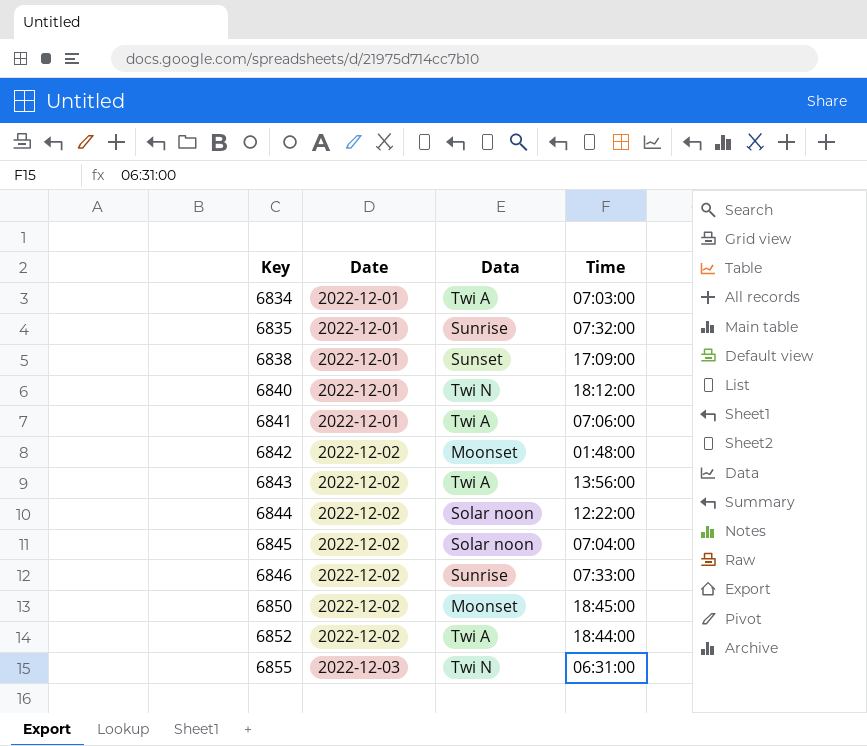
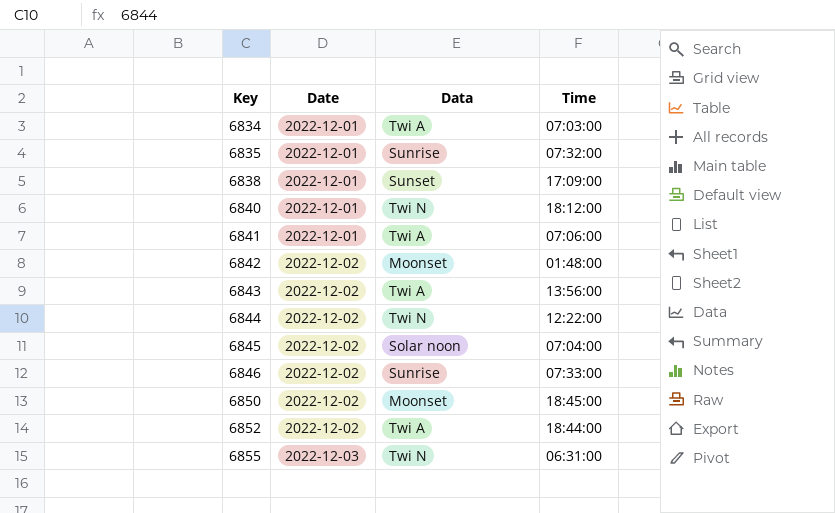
6844 | Data: Solar noon -> Twi N

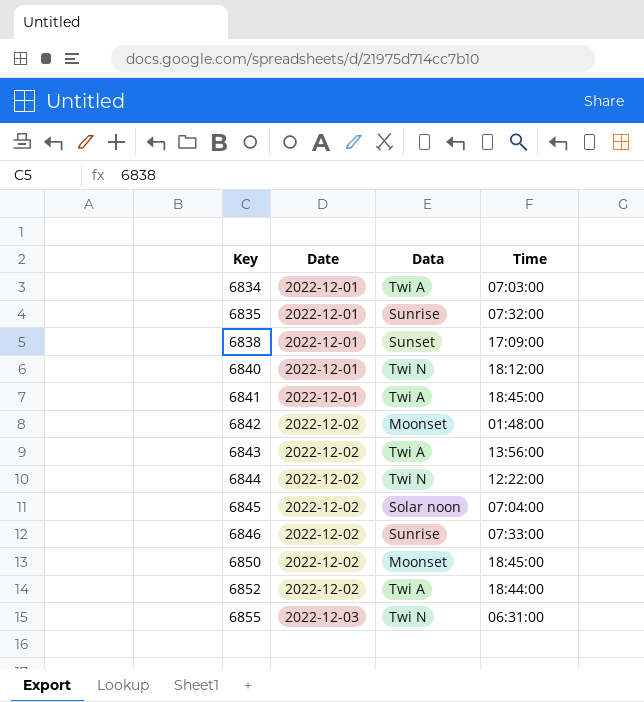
6841 | Time: 07:06:00 -> 18:45:00

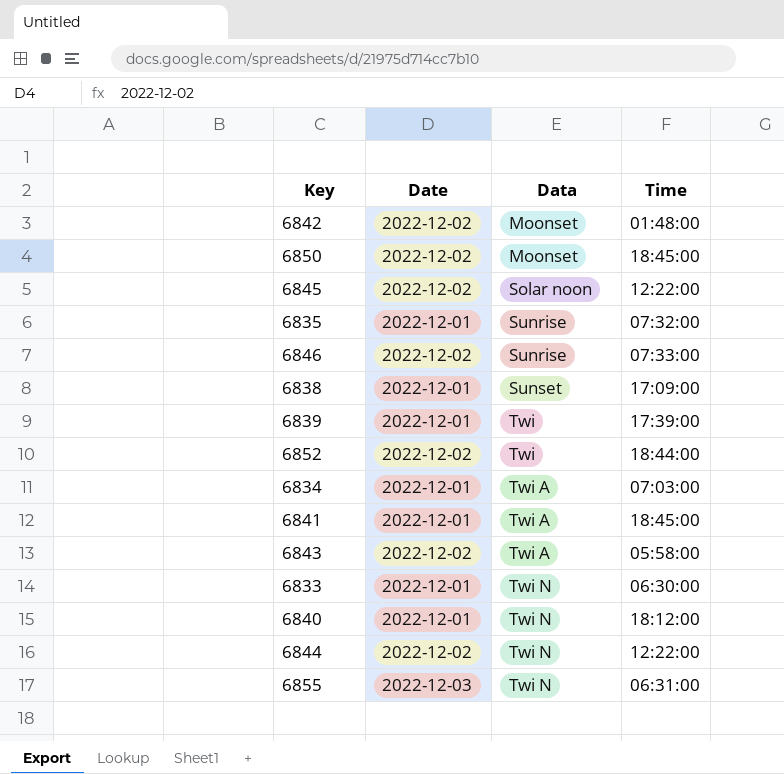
row order: Key ascending -> Data ascending
6845 | Time: 07:04:00 -> 12:22:00
row 6839: none -> 2022-12-01 | Twi | 17:39:00
6852 | Data: Twi A -> Twi
6843 | Time: 13:56:00 -> 05:58:00
row 6833: none -> 2022-12-01 | Twi N | 06:30:00

